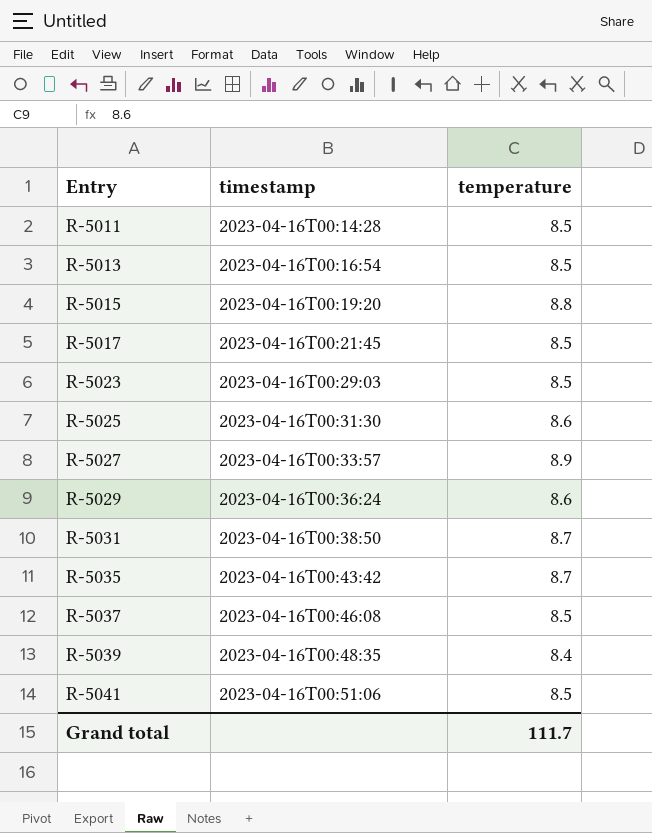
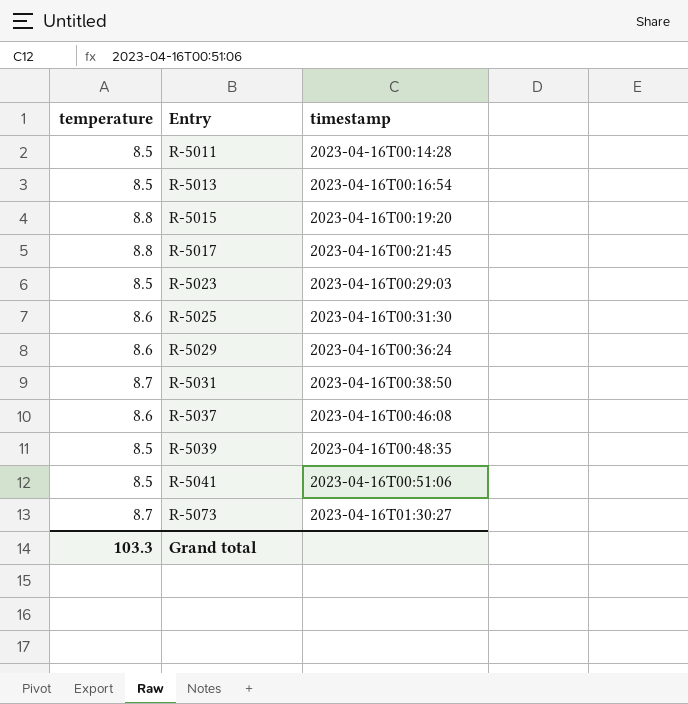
column temperature | position: 3 -> 1
row R-5027: 2023-04-16T00:33:57 | 8.9 -> none
row R-5035: 2023-04-16T00:43:42 | 8.7 -> none
R-5017 | temperature: 8.5 -> 8.8
R-5037 | temperature: 8.5 -> 8.6
R-5039 | temperature: 8.4 -> 8.5
row R-5073: none -> 8.7 | 2023-04-16T01:30:27
Grand total | temperature: 111.7 -> 103.3

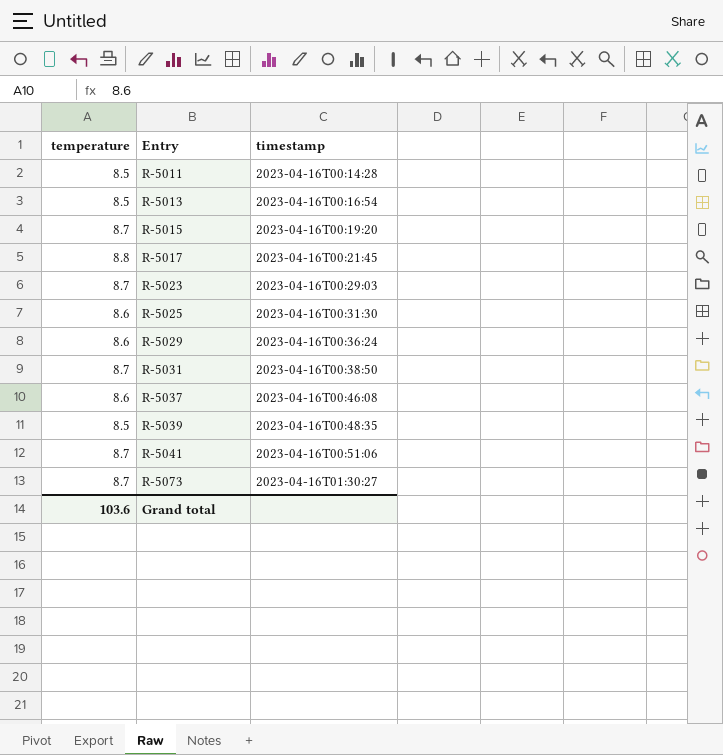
R-5015 | temperature: 8.8 -> 8.7
R-5023 | temperature: 8.5 -> 8.7
R-5041 | temperature: 8.5 -> 8.7
Grand total | temperature: 103.3 -> 103.6

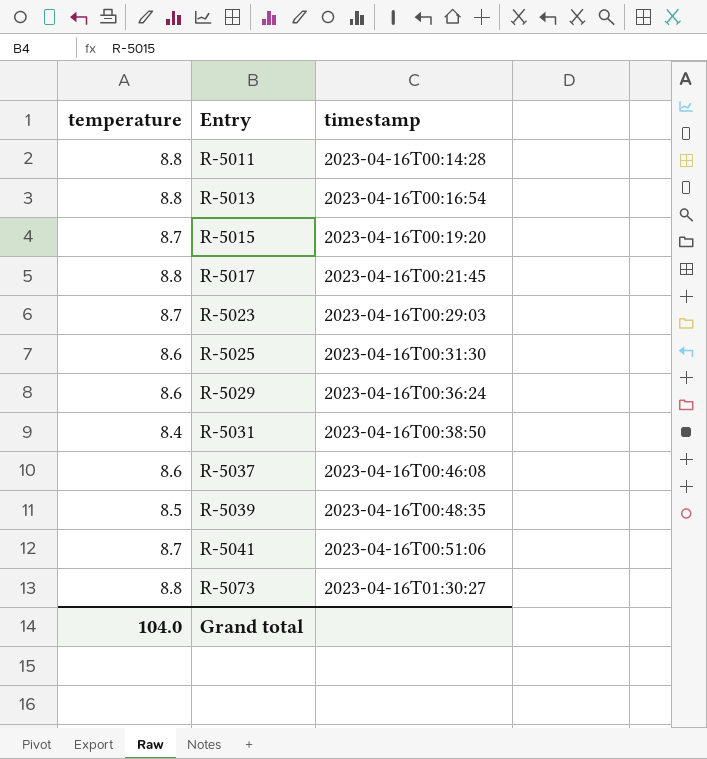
R-5011 | temperature: 8.5 -> 8.8
R-5013 | temperature: 8.5 -> 8.8
R-5031 | temperature: 8.7 -> 8.4
R-5073 | temperature: 8.7 -> 8.8
Grand total | temperature: 103.6 -> 104.0

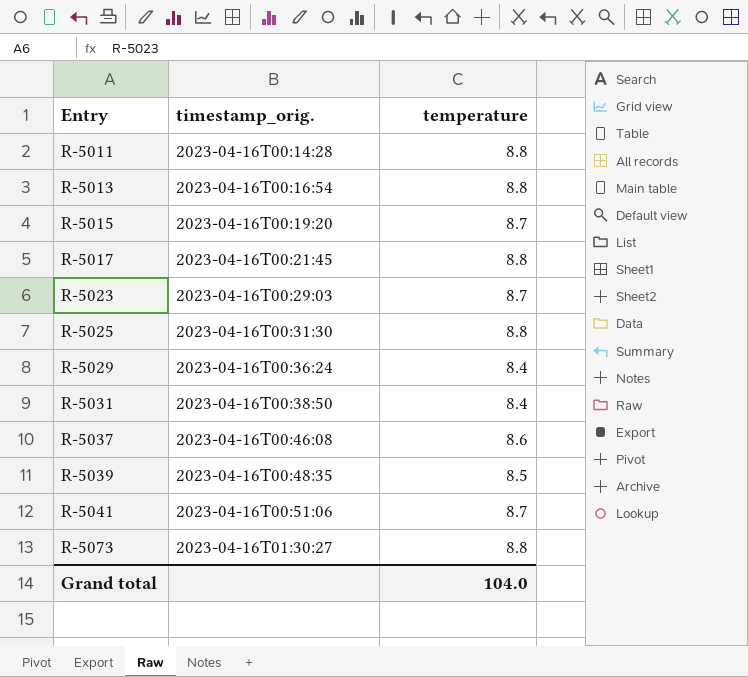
column name: timestamp -> timestamp_orig.
column temperature | position: 1 -> 3
R-5025 | temperature: 8.6 -> 8.8
R-5029 | temperature: 8.6 -> 8.4

